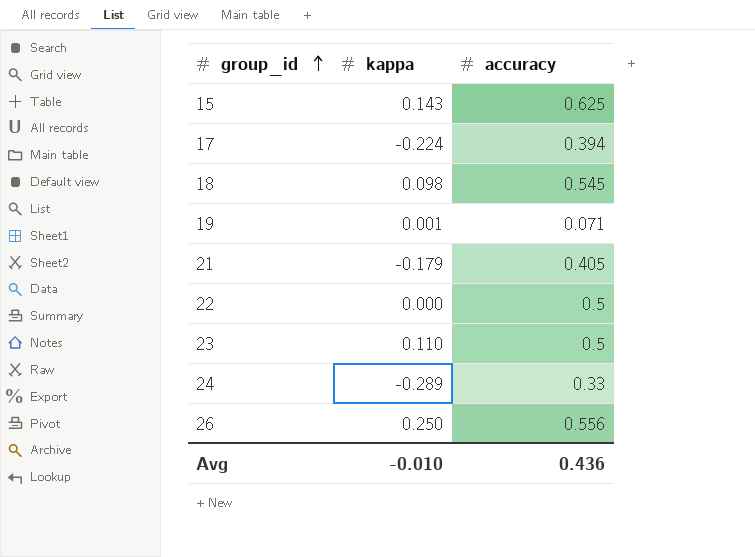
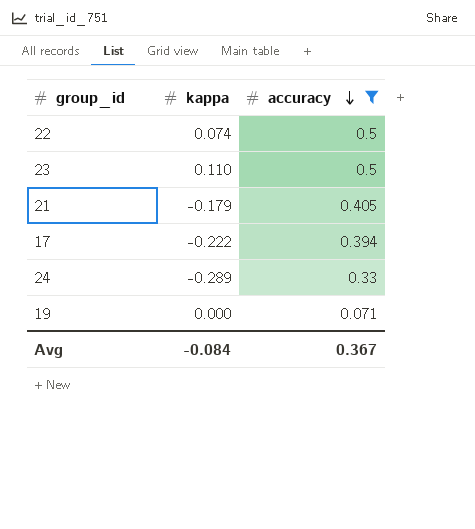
filter: none -> accuracy <= 0.5
row order: group_id ascending -> accuracy descending
22 | kappa: 0.000 -> 0.074
17 | kappa: -0.224 -> -0.222
19 | kappa: 0.001 -> 0.000
Avg | kappa: -0.010 -> -0.084
Avg | accuracy: 0.436 -> 0.367

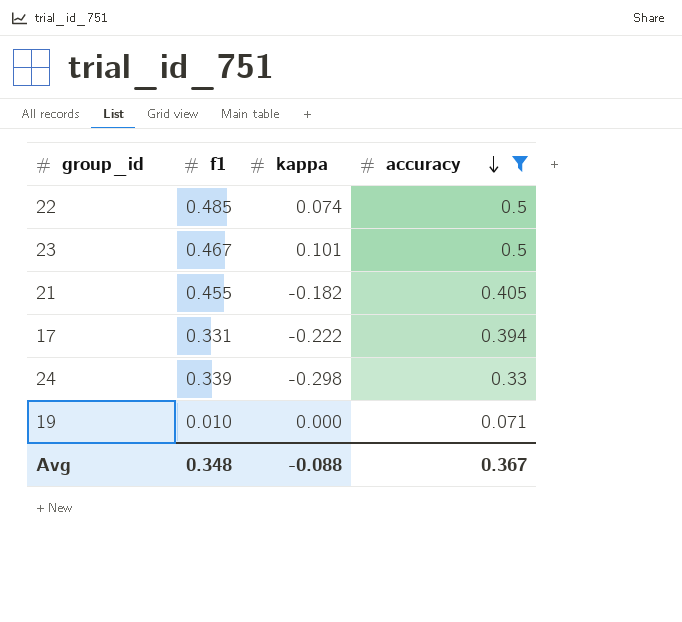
column f1 | position: none -> 2
23 | kappa: 0.110 -> 0.101
21 | kappa: -0.179 -> -0.182
24 | kappa: -0.289 -> -0.298
Avg | kappa: -0.084 -> -0.088

